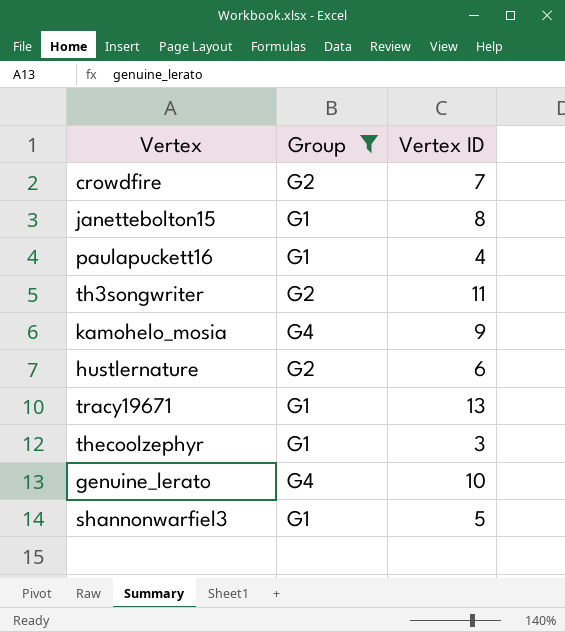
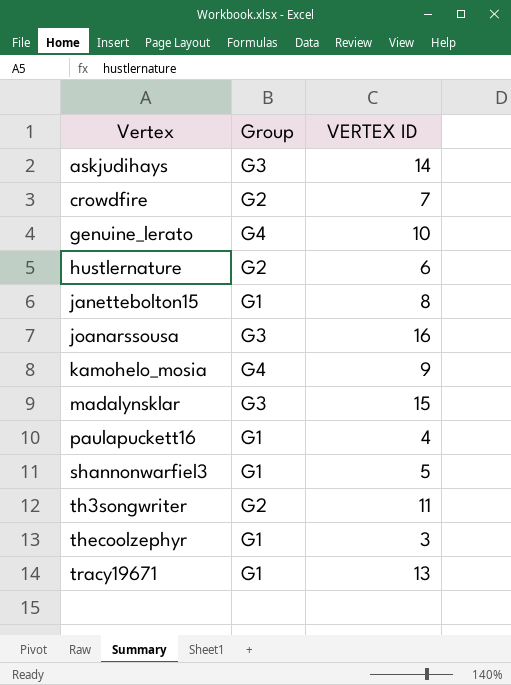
filter: Group != G3 -> none
row order: none -> Vertex ascending
column name: Vertex ID -> VERTEX ID

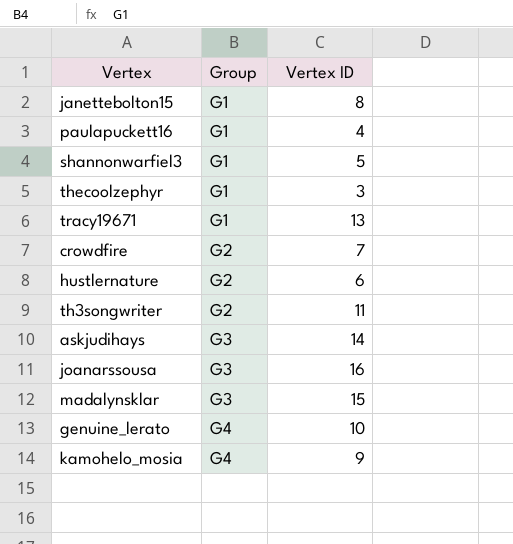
row order: Vertex ascending -> Group ascending
column name: VERTEX ID -> Vertex ID

